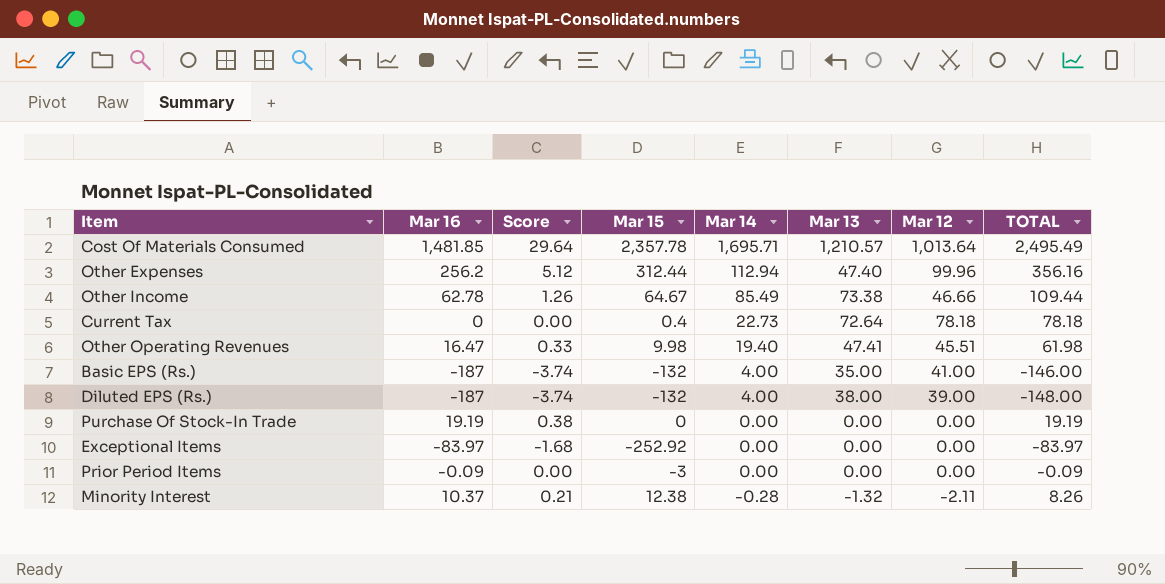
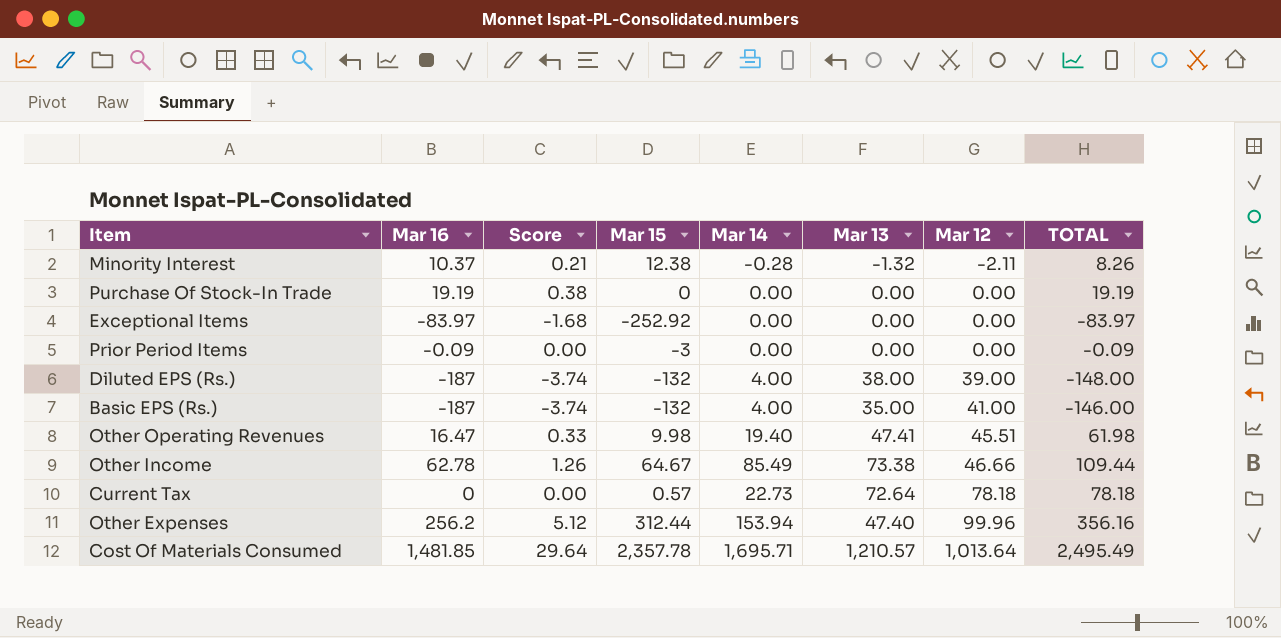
row order: Mar 14 descending -> Mar 12 ascending
Current Tax | Mar 15: 0.4 -> 0.57
Other Expenses | Mar 14: 112.94 -> 153.94

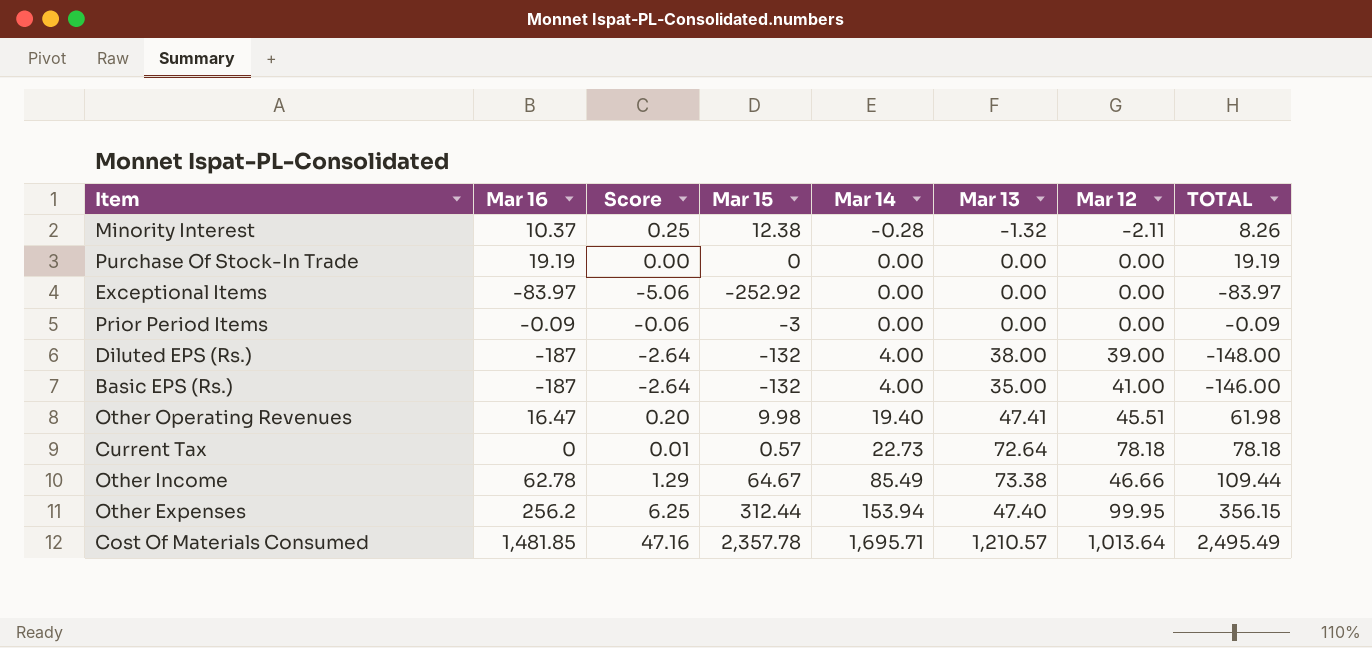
row order: Mar 12 ascending -> Mar 14 ascending
column Score | formula: [Mar 16] * 0.02 -> [Mar 15] * 0.02
Other Expenses | Mar 12: 99.96 -> 99.95
Other Expenses | TOTAL: 356.16 -> 356.15

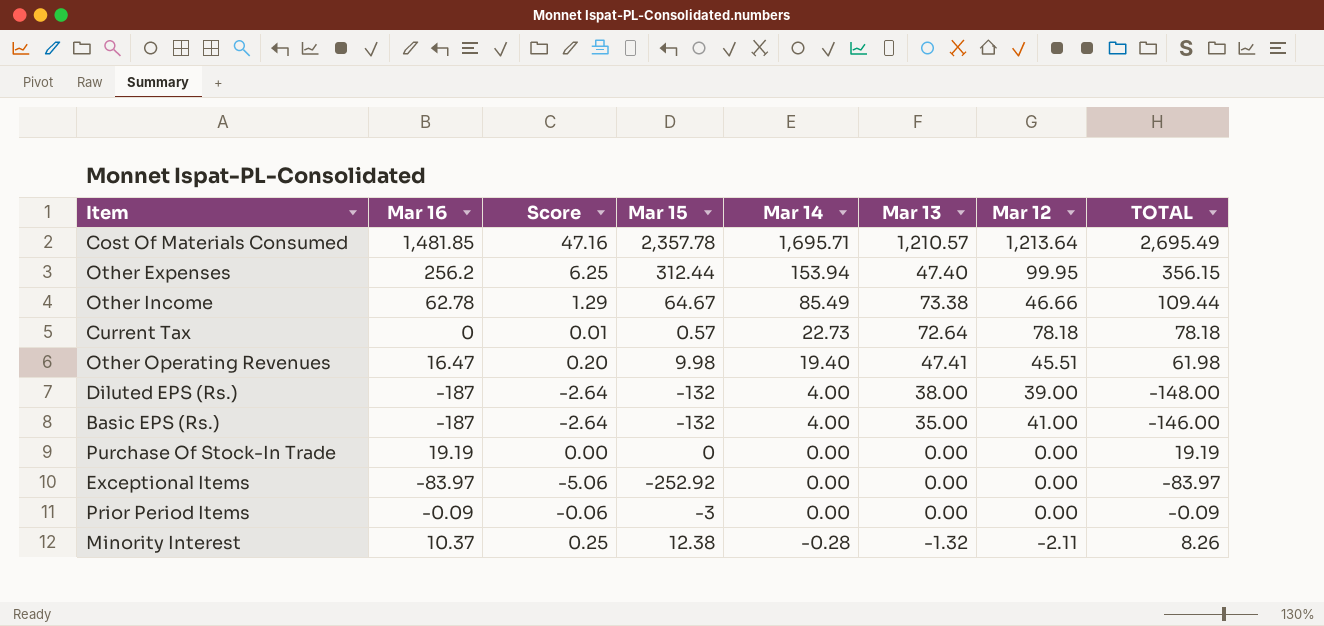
row order: Mar 14 ascending -> Mar 14 descending
Cost Of Materials Consumed | Mar 12: 1,013.64 -> 1,213.64
Cost Of Materials Consumed | TOTAL: 2,495.49 -> 2,695.49

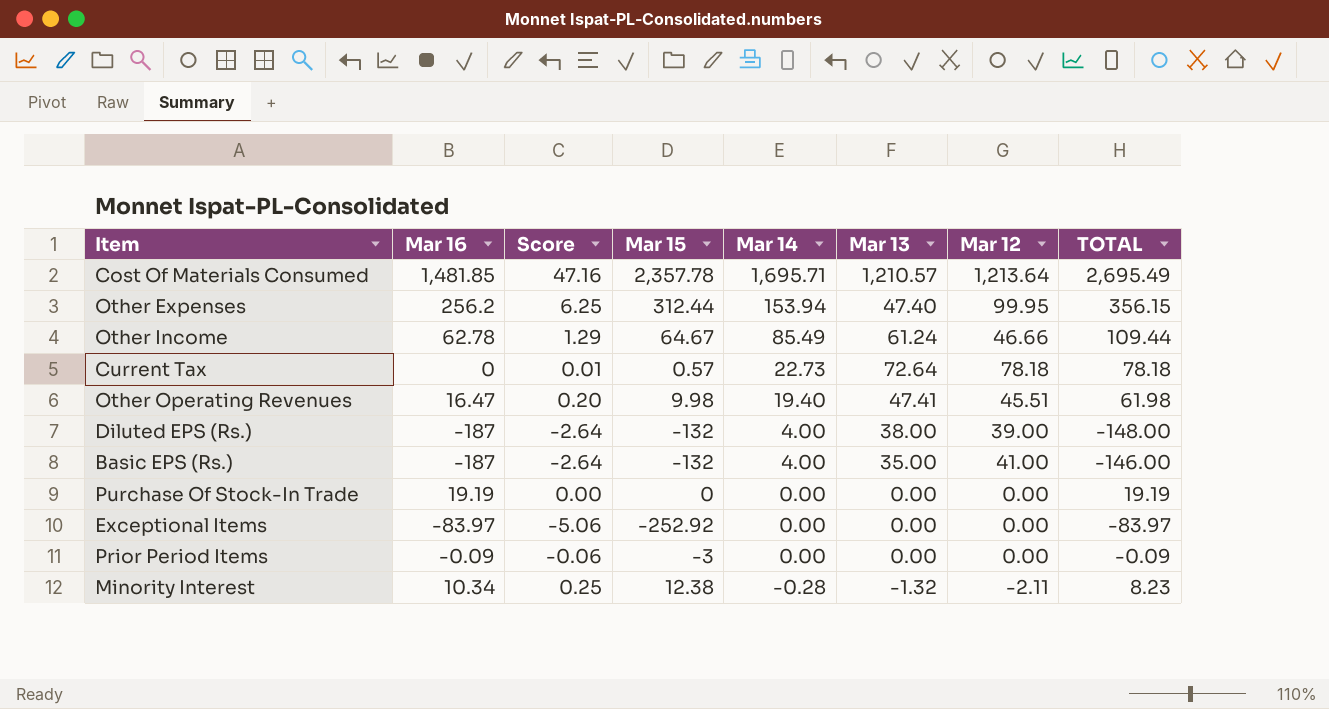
Other Income | Mar 13: 73.38 -> 61.24
Minority Interest | Mar 16: 10.37 -> 10.34
Minority Interest | TOTAL: 8.26 -> 8.23

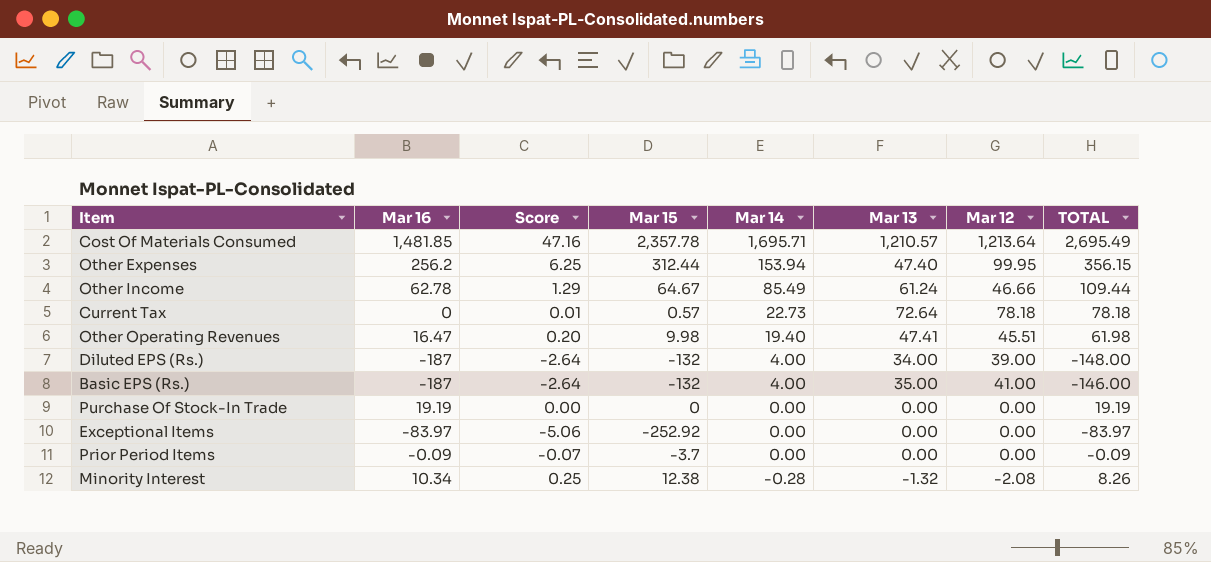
Diluted EPS (Rs.) | Mar 13: 38.00 -> 34.00
Prior Period Items | Score: -0.06 -> -0.07
Prior Period Items | Mar 15: -3 -> -3.7
Minority Interest | Mar 12: -2.11 -> -2.08
Minority Interest | TOTAL: 8.23 -> 8.26

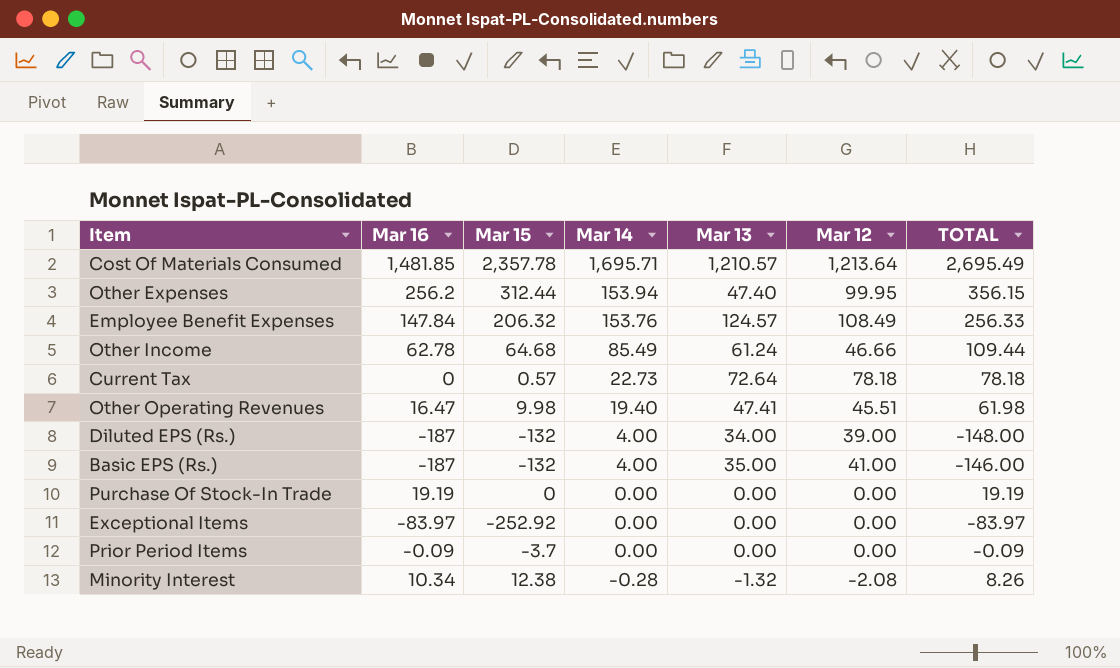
column Score | formula: [Mar 15] * 0.02 -> none
row Employee Benefit Expenses: none -> 147.84 | 206.32 | 153.76 | 124.57 | 108.49 | 256.33
Other Income | Mar 15: 64.67 -> 64.68

